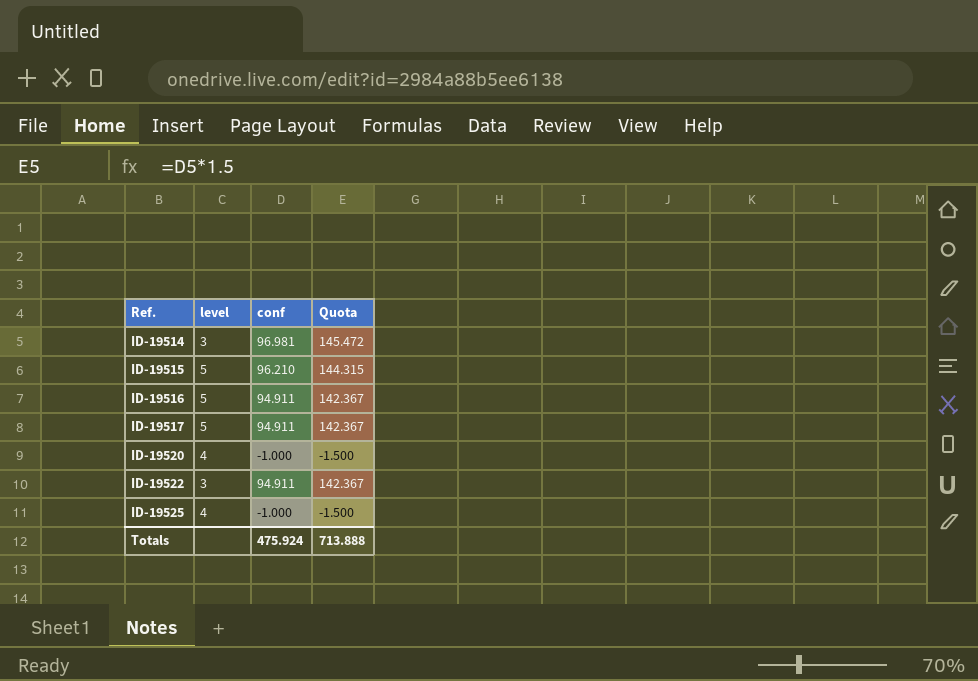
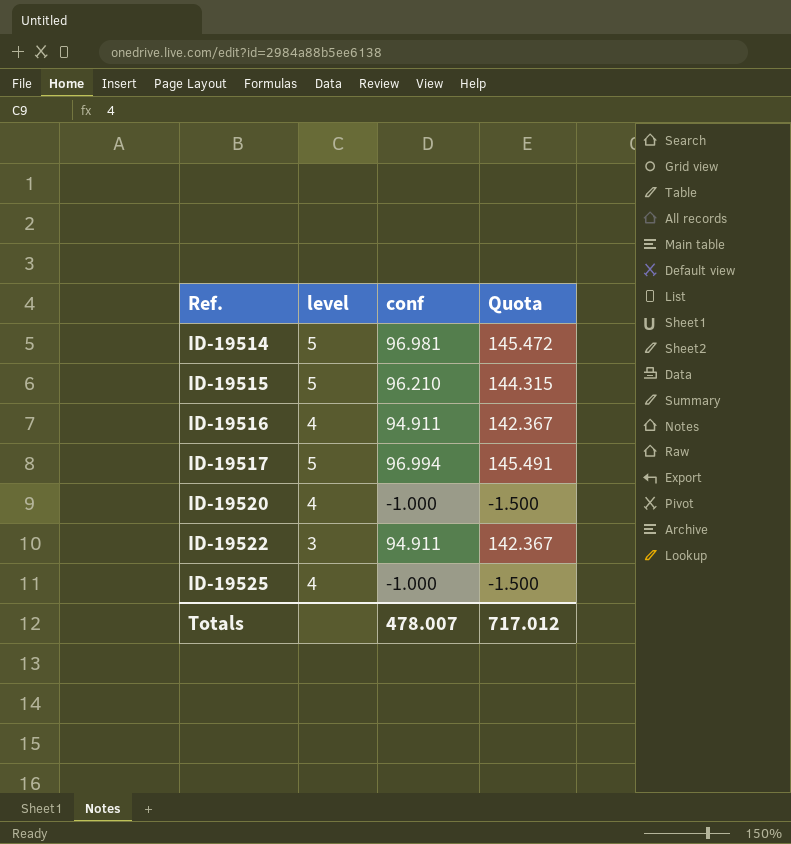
ID-19514 | level: 3 -> 5
ID-19516 | level: 5 -> 4
ID-19517 | conf: 94.911 -> 96.994
ID-19517 | Quota: 142.367 -> 145.491
Totals | conf: 475.924 -> 478.007
Totals | Quota: 713.888 -> 717.012

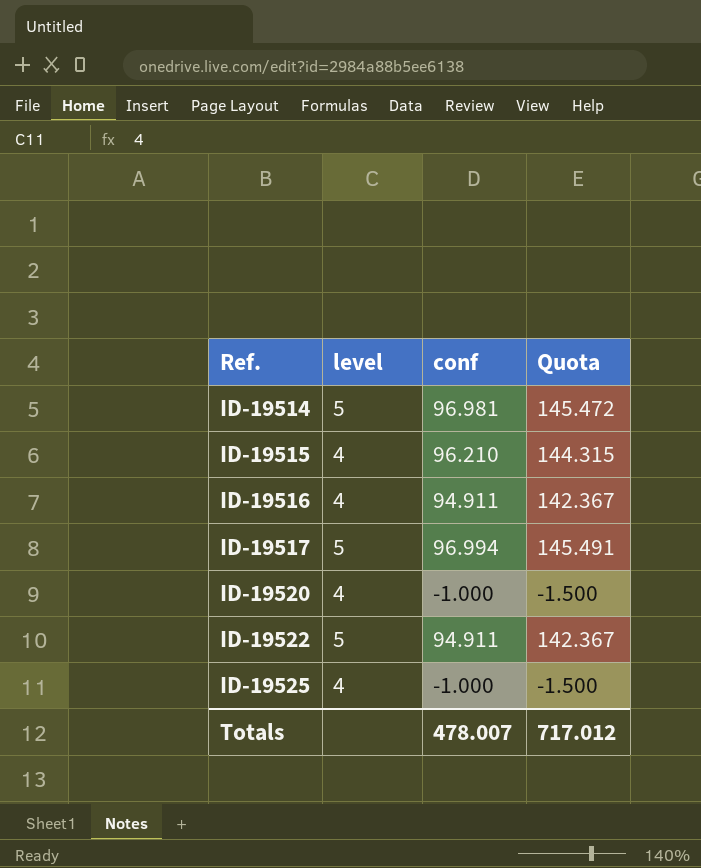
ID-19515 | level: 5 -> 4
ID-19522 | level: 3 -> 5

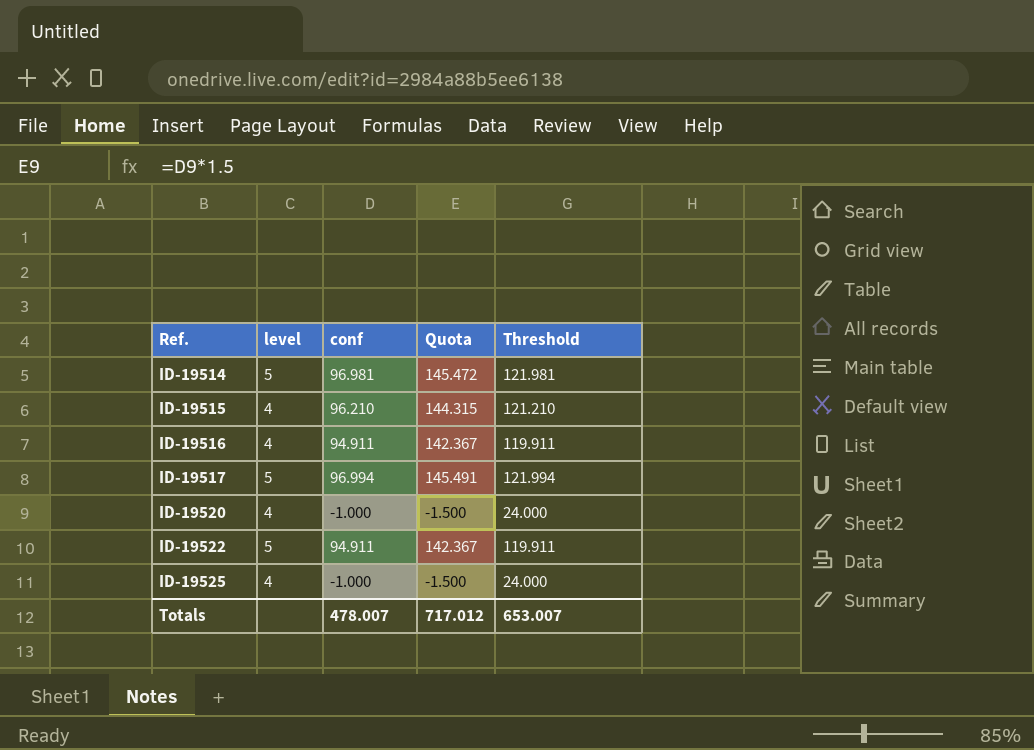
column Threshold | formula: none -> [conf] + 25

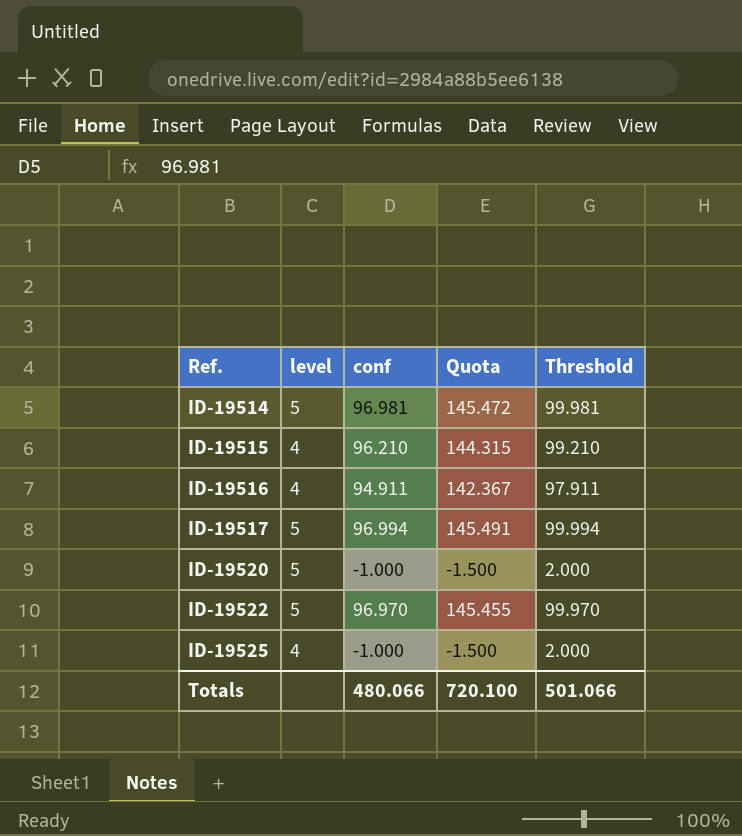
column Threshold | formula: [conf] + 25 -> [conf] + 3
ID-19520 | level: 4 -> 5
ID-19522 | conf: 94.911 -> 96.970
ID-19522 | Quota: 142.367 -> 145.455
Totals | conf: 478.007 -> 480.066
Totals | Quota: 717.012 -> 720.100
Totals | Threshold: 653.007 -> 501.066

